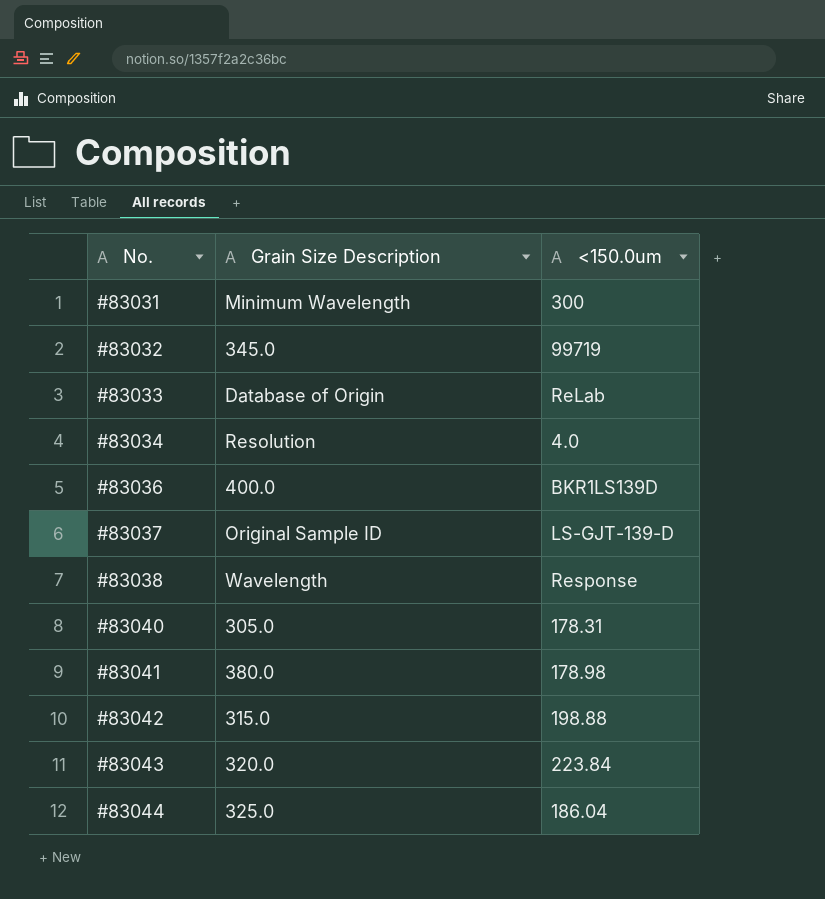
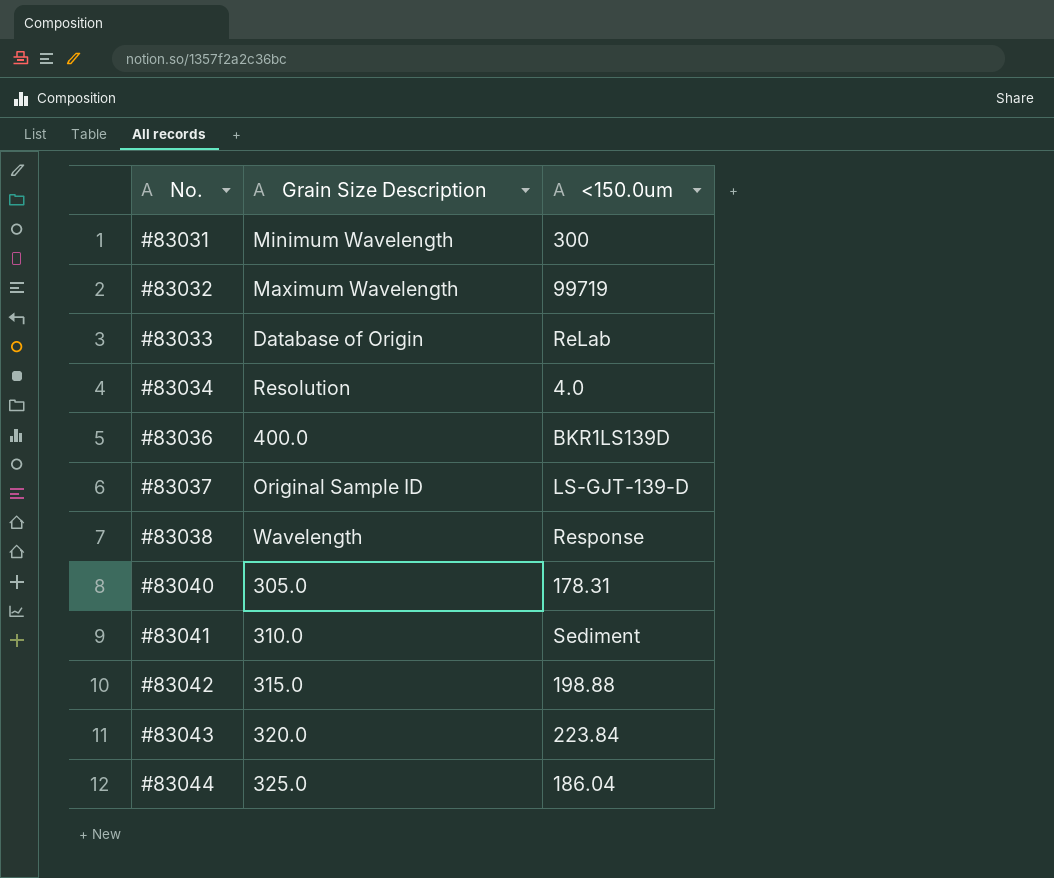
#83032 | Grain Size Description: 345.0 -> Maximum Wavelength
#83041 | Grain Size Description: 380.0 -> 310.0
#83041 | <150.0um: 178.98 -> Sediment

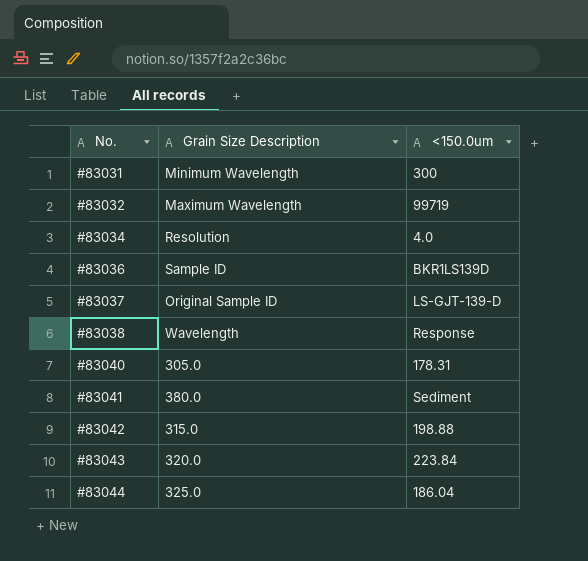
row #83033: Database of Origin | ReLab -> none
#83036 | Grain Size Description: 400.0 -> Sample ID
#83041 | Grain Size Description: 310.0 -> 380.0

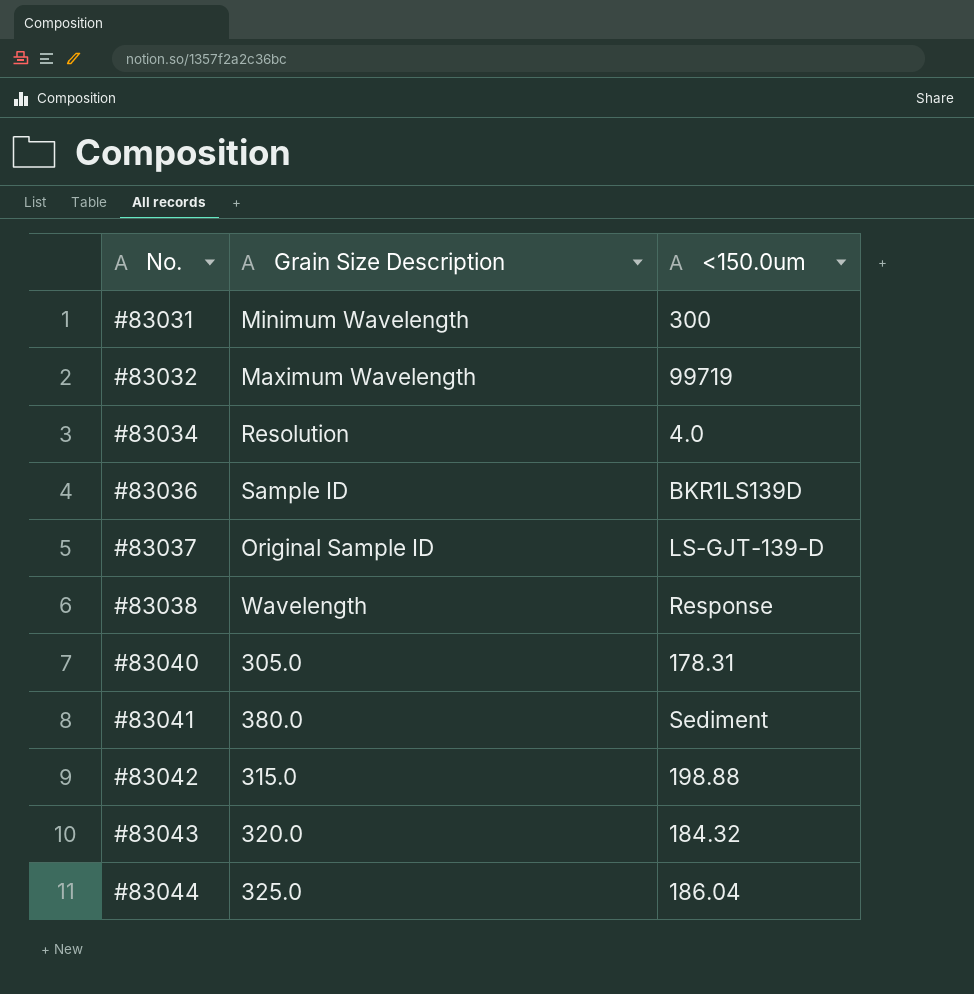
#83043 | <150.0um: 223.84 -> 184.32

